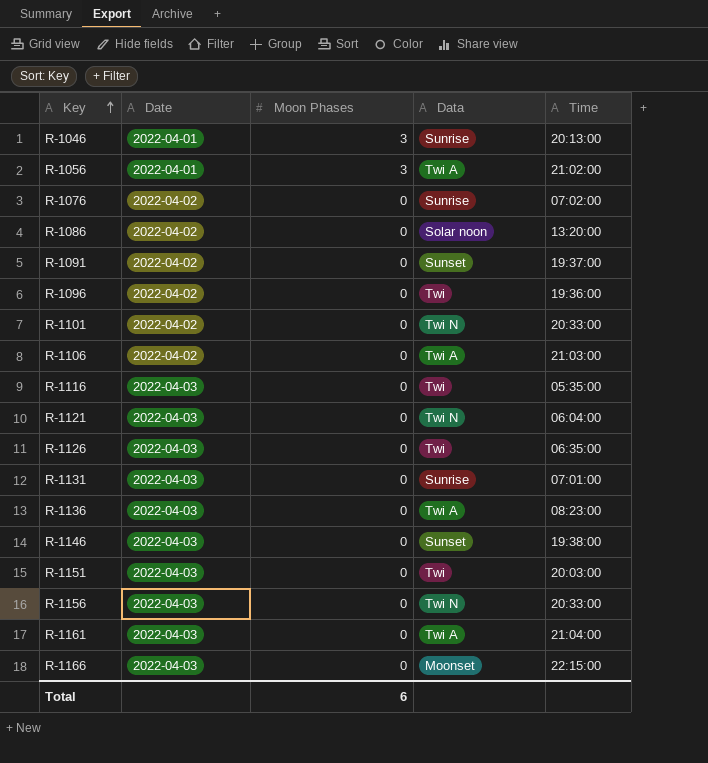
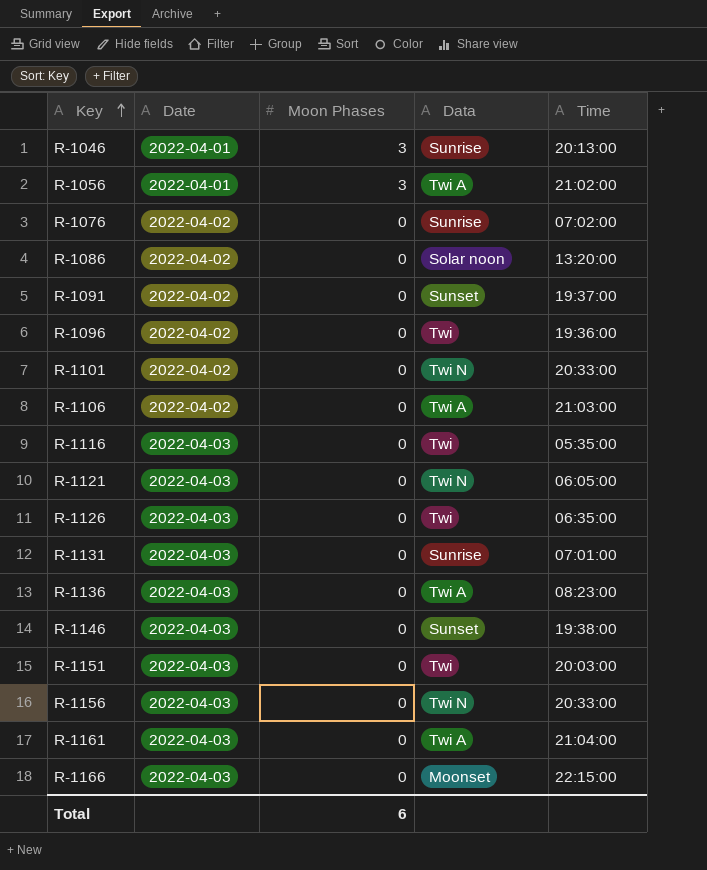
R-1121 | Time: 06:04:00 -> 06:05:00

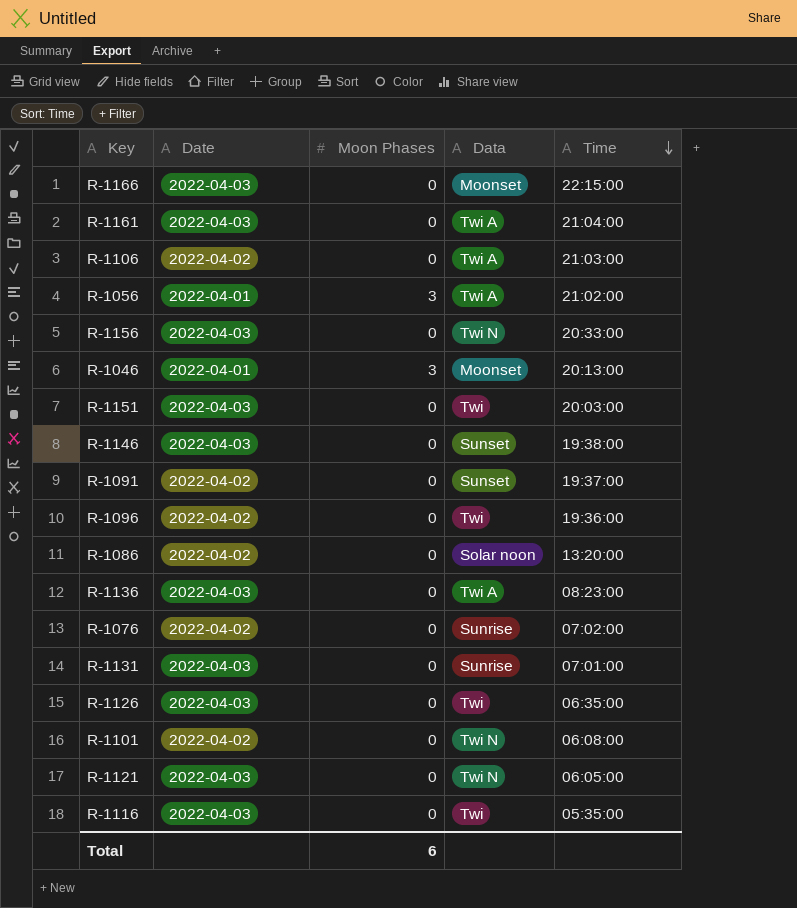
row order: Key ascending -> Time descending
R-1046 | Data: Sunrise -> Moonset
R-1101 | Time: 20:33:00 -> 06:08:00

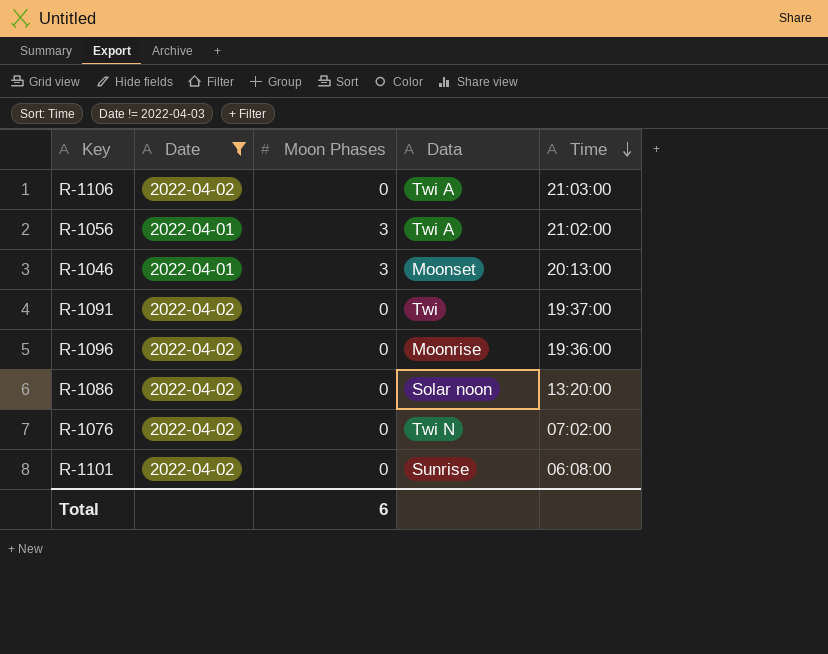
filter: none -> Date != 2022-04-03
R-1091 | Data: Sunset -> Twi
R-1096 | Data: Twi -> Moonrise
R-1076 | Data: Sunrise -> Twi N
R-1101 | Data: Twi N -> Sunrise

